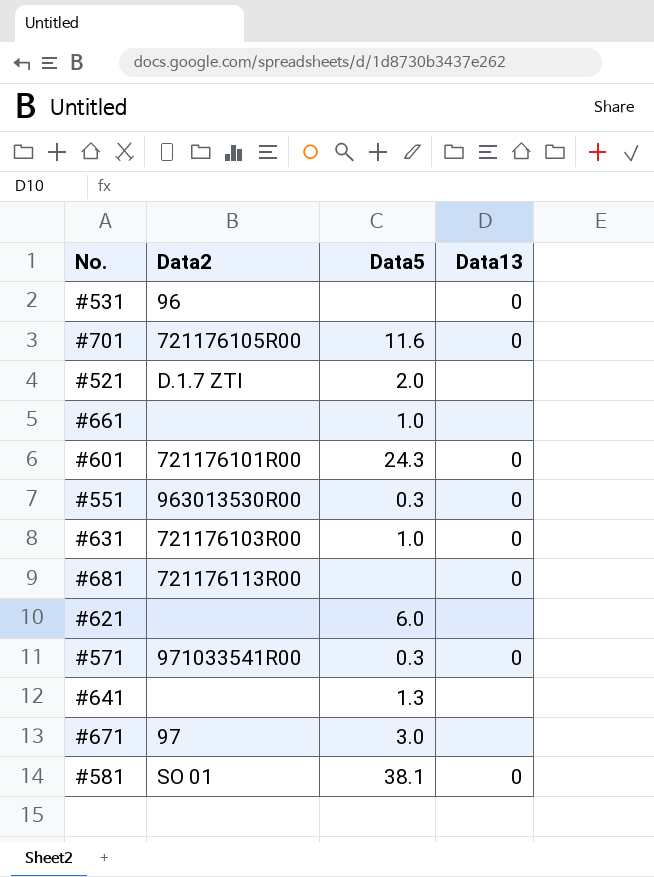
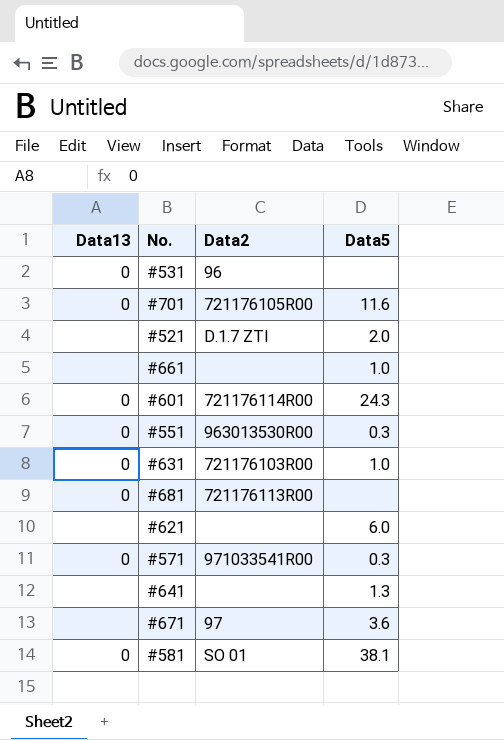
column Data13 | position: 4 -> 1
#601 | Data2: 721176101R00 -> 721176114R00
#671 | Data5: 3.0 -> 3.6

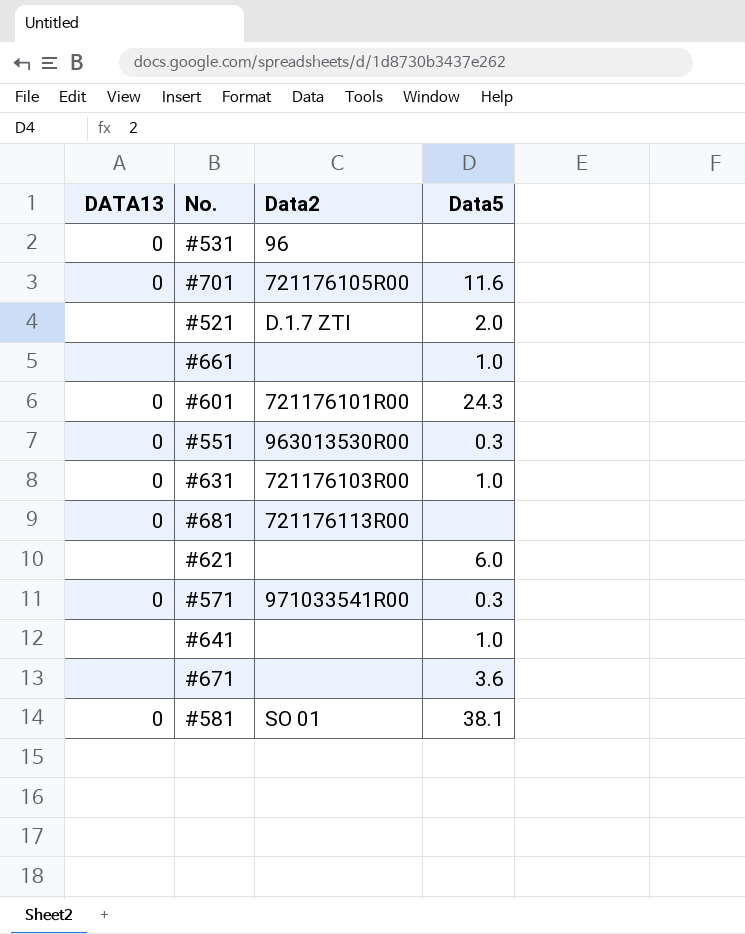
column name: Data13 -> DATA13
#601 | Data2: 721176114R00 -> 721176101R00
#641 | Data5: 1.3 -> 1.0
#671 | Data2: 97 -> none

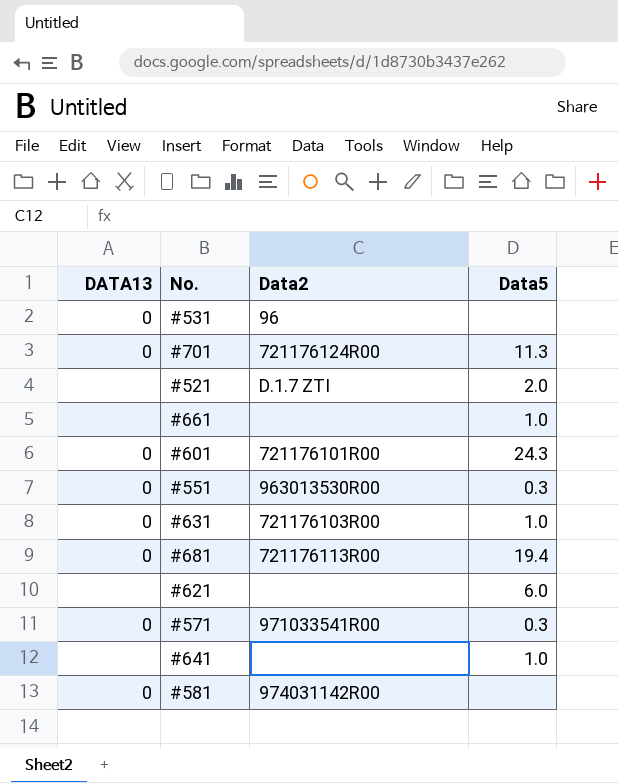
row #671: none | none | 3.6 -> none
#701 | Data2: 721176105R00 -> 721176124R00
#701 | Data5: 11.6 -> 11.3
#681 | Data5: none -> 19.4
#581 | Data2: SO 01 -> 974031142R00
#581 | Data5: 38.1 -> none

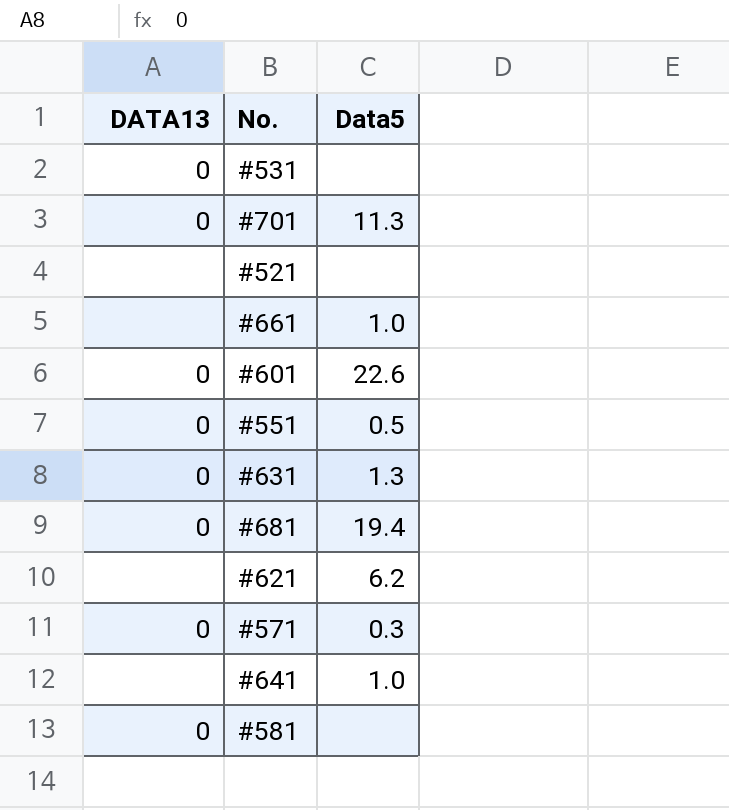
column Data2 | position: 3 -> none
#521 | Data5: 2.0 -> none
#601 | Data5: 24.3 -> 22.6
#551 | Data5: 0.3 -> 0.5
#631 | Data5: 1.0 -> 1.3
#621 | Data5: 6.0 -> 6.2

